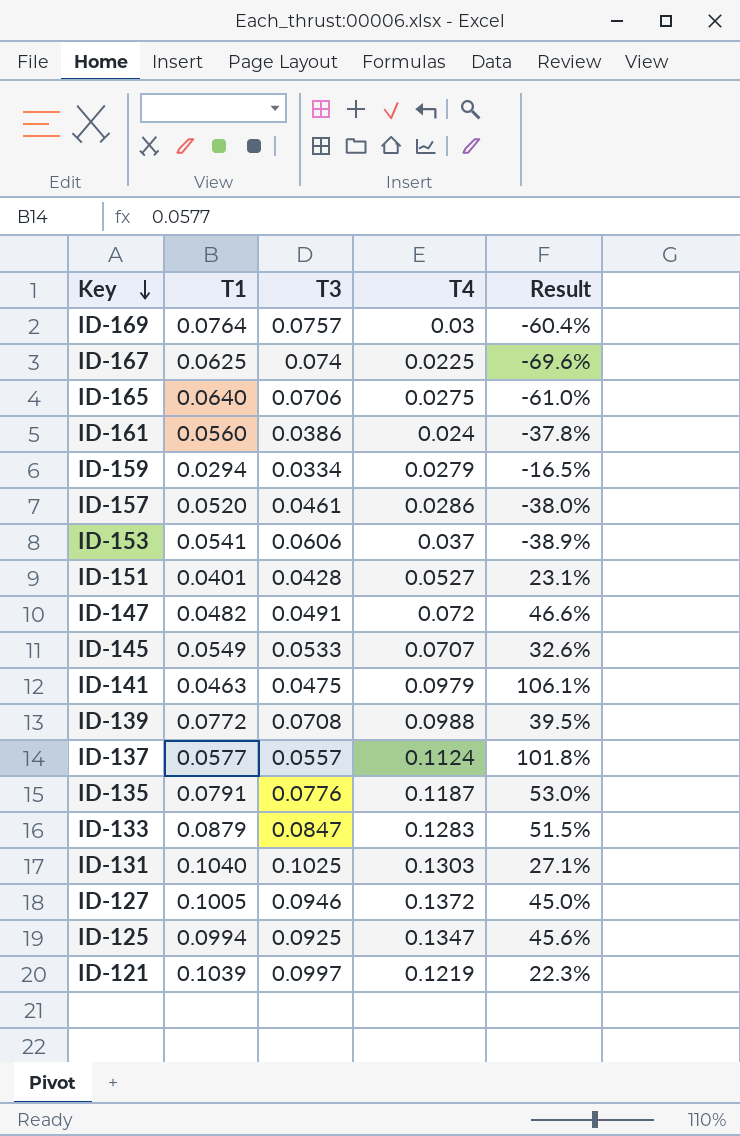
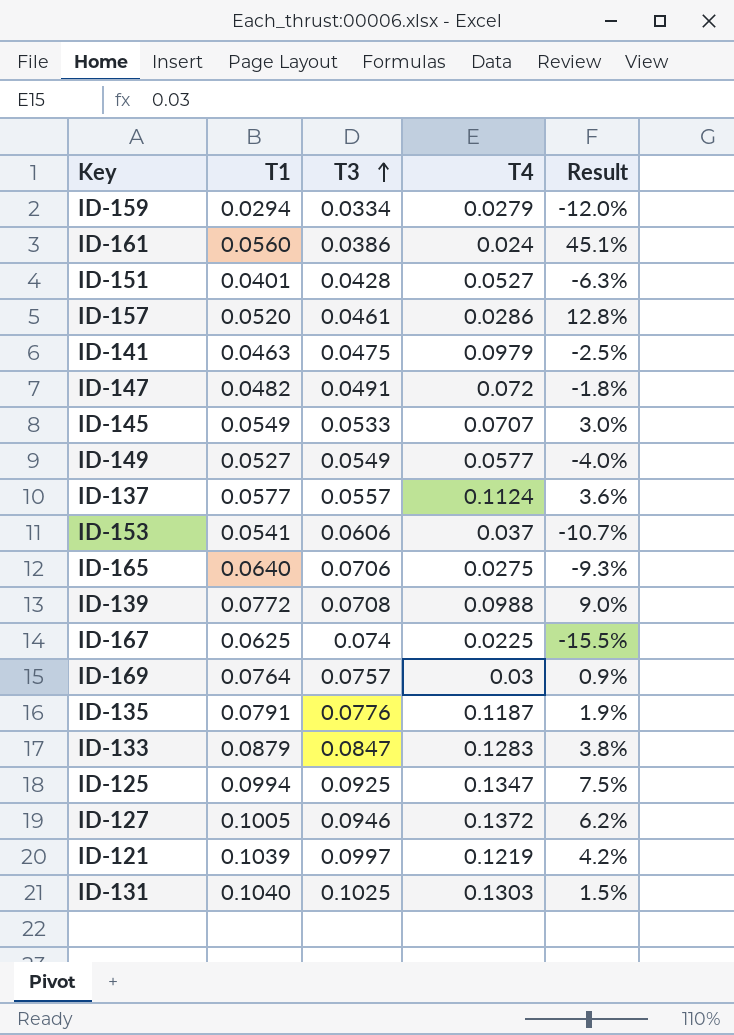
row order: Key descending -> T3 ascending
column Result | formula: ([T4] - [T3]) / [T3] -> ([T1] - [T3]) / [T3]
row ID-149: none -> 0.0527 | 0.0549 | 0.0577 | -4.0%

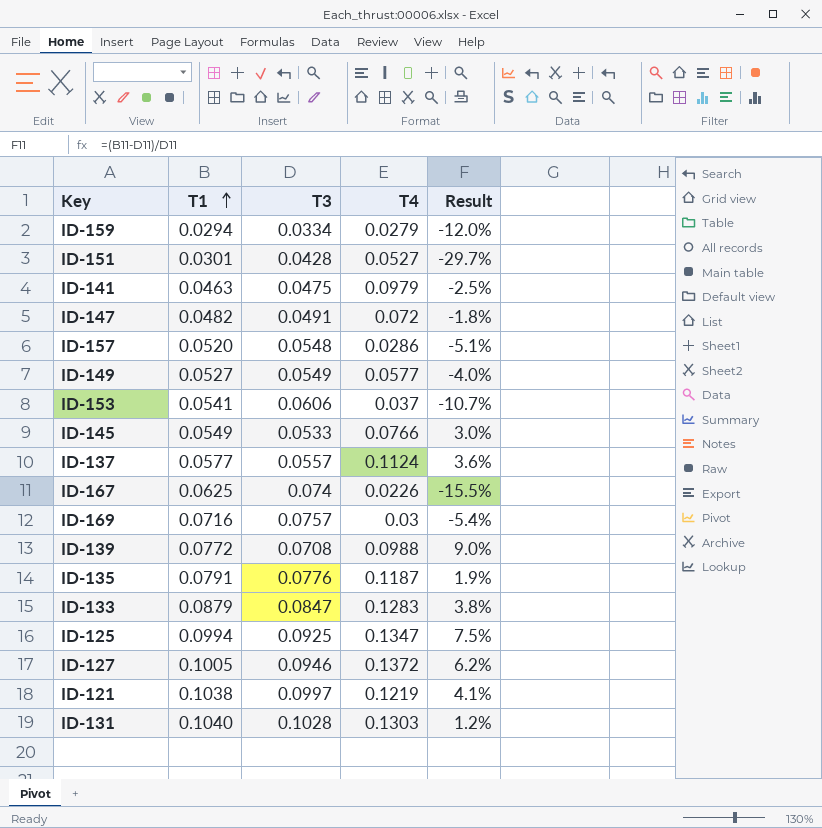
row order: T3 ascending -> T1 ascending
row ID-161: 0.0560 | 0.0386 | 0.024 | 45.1% -> none
row ID-165: 0.0640 | 0.0706 | 0.0275 | -9.3% -> none
ID-151 | T1: 0.0401 -> 0.0301
ID-151 | Result: -6.3% -> -29.7%
ID-157 | T3: 0.0461 -> 0.0548
ID-157 | Result: 12.8% -> -5.1%
ID-145 | T4: 0.0707 -> 0.0766
ID-167 | T4: 0.0225 -> 0.0226
ID-169 | T1: 0.0764 -> 0.0716
ID-169 | Result: 0.9% -> -5.4%
ID-121 | T1: 0.1039 -> 0.1038
ID-121 | Result: 4.2% -> 4.1%
ID-131 | T3: 0.1025 -> 0.1028
ID-131 | Result: 1.5% -> 1.2%

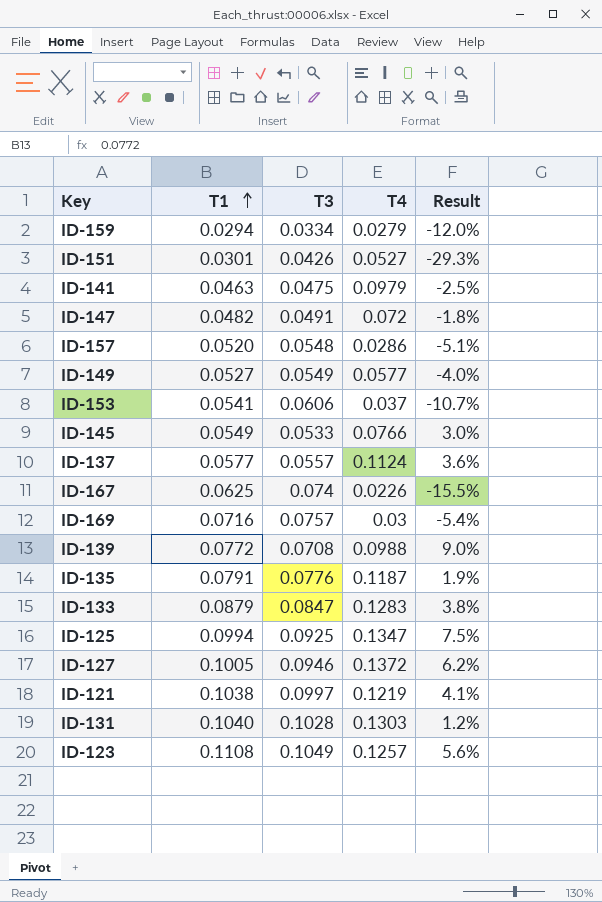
ID-151 | T3: 0.0428 -> 0.0426
ID-151 | Result: -29.7% -> -29.3%
row ID-123: none -> 0.1108 | 0.1049 | 0.1257 | 5.6%

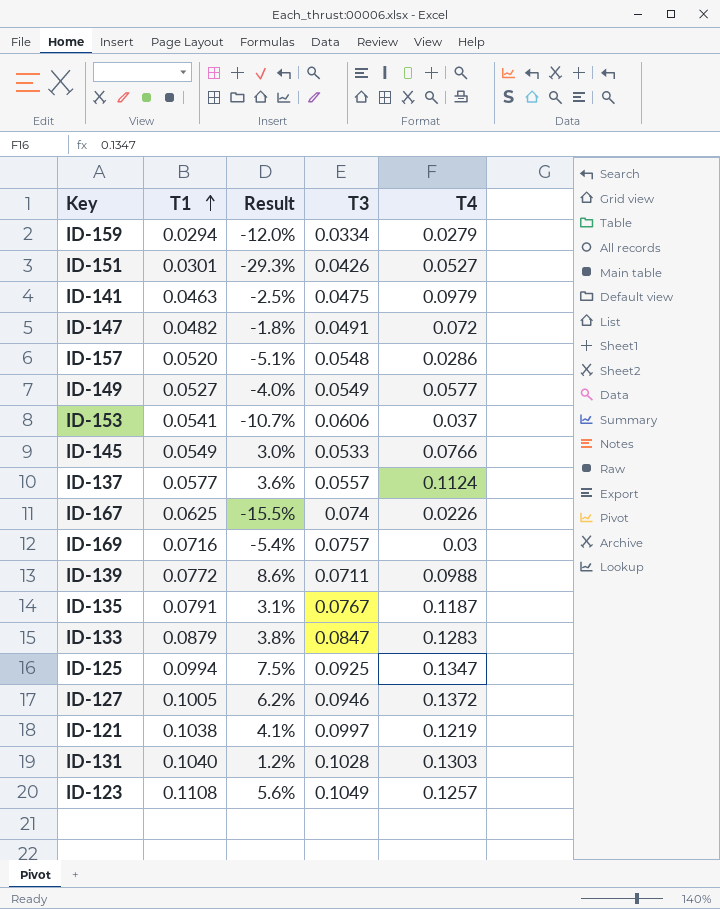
column Result | position: 5 -> 3
ID-139 | Result: 9.0% -> 8.6%
ID-139 | T3: 0.0708 -> 0.0711
ID-135 | Result: 1.9% -> 3.1%
ID-135 | T3: 0.0776 -> 0.0767

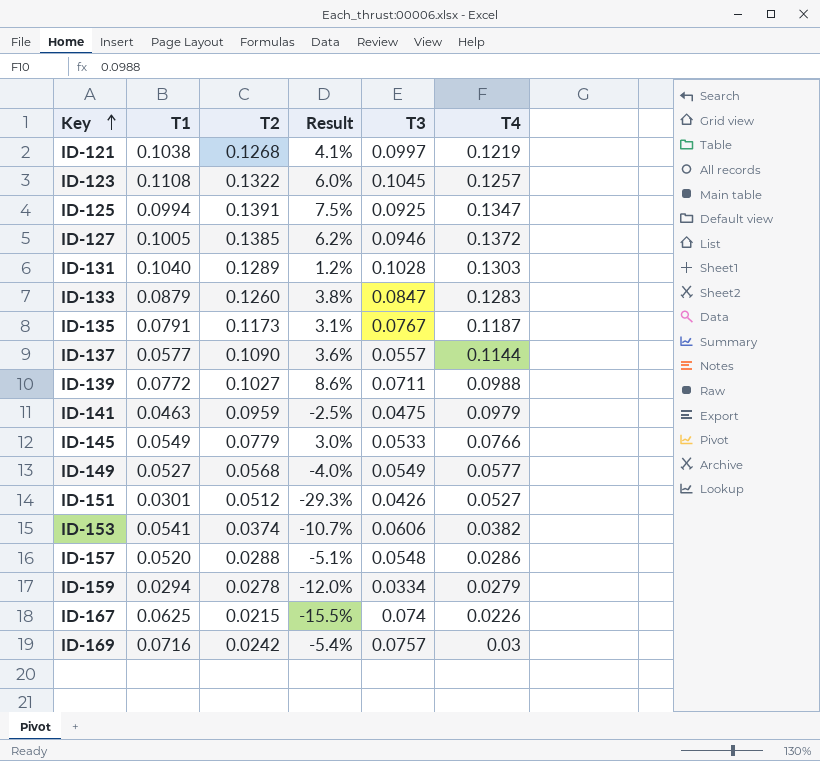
row order: T1 ascending -> Key ascending
column T2 | position: none -> 3
row ID-147: 0.0482 | -1.8% | 0.0491 | 0.072 -> none
ID-123 | Result: 5.6% -> 6.0%
ID-123 | T3: 0.1049 -> 0.1045
ID-137 | T4: 0.1124 -> 0.1144
ID-153 | T4: 0.037 -> 0.0382

